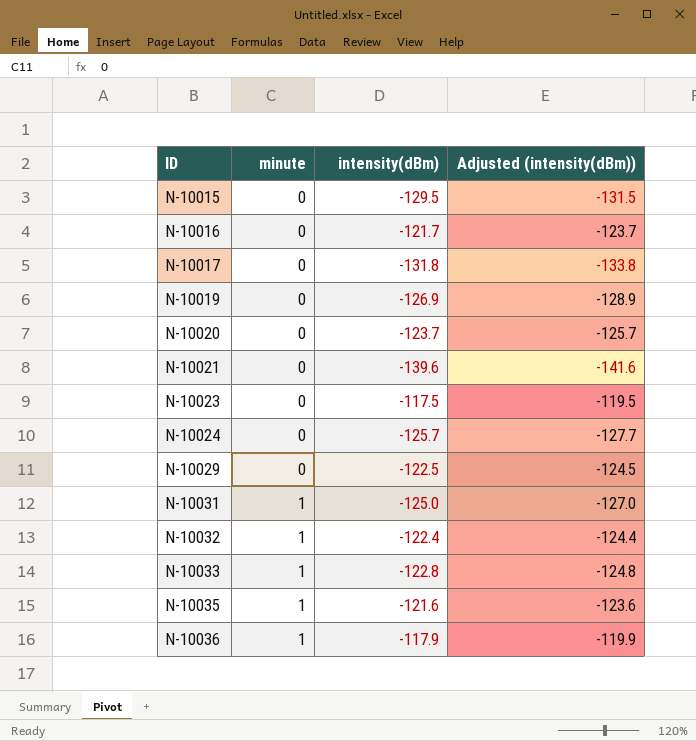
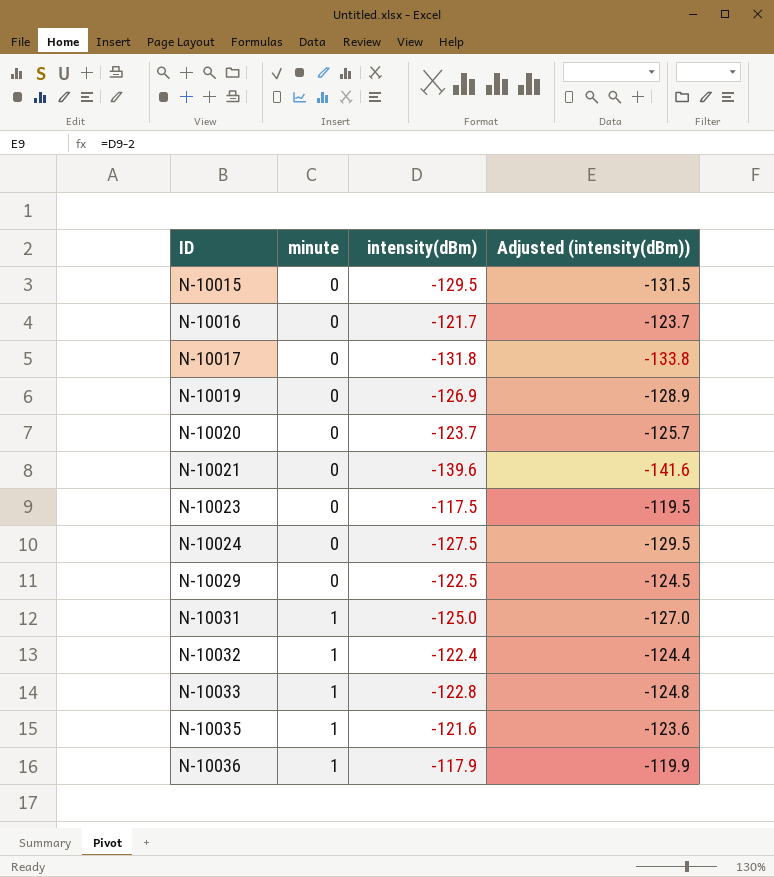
N-10024 | intensity(dBm): -125.7 -> -127.5
N-10024 | Adjusted (intensity(dBm)): -127.7 -> -129.5

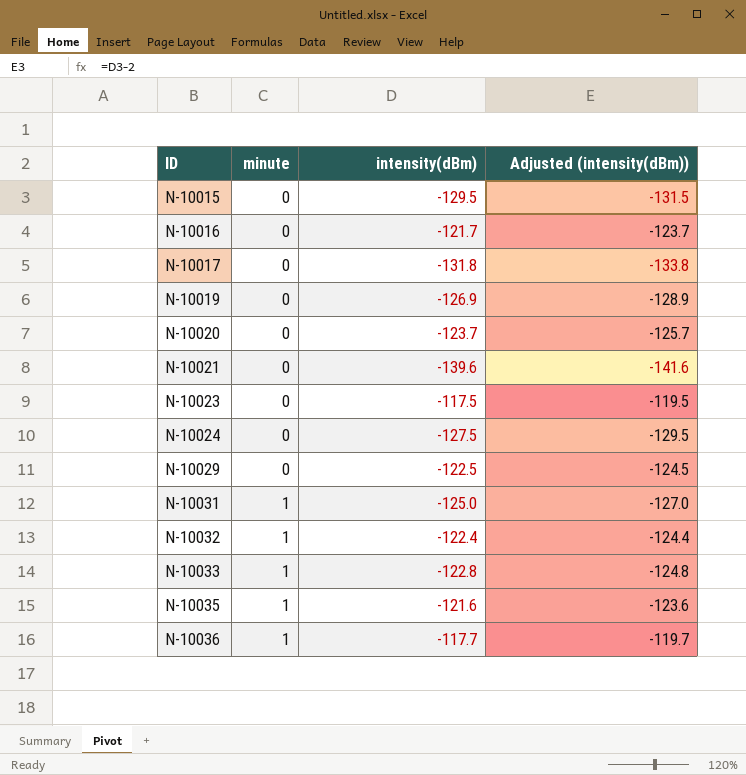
N-10036 | intensity(dBm): -117.9 -> -117.7
N-10036 | Adjusted (intensity(dBm)): -119.9 -> -119.7

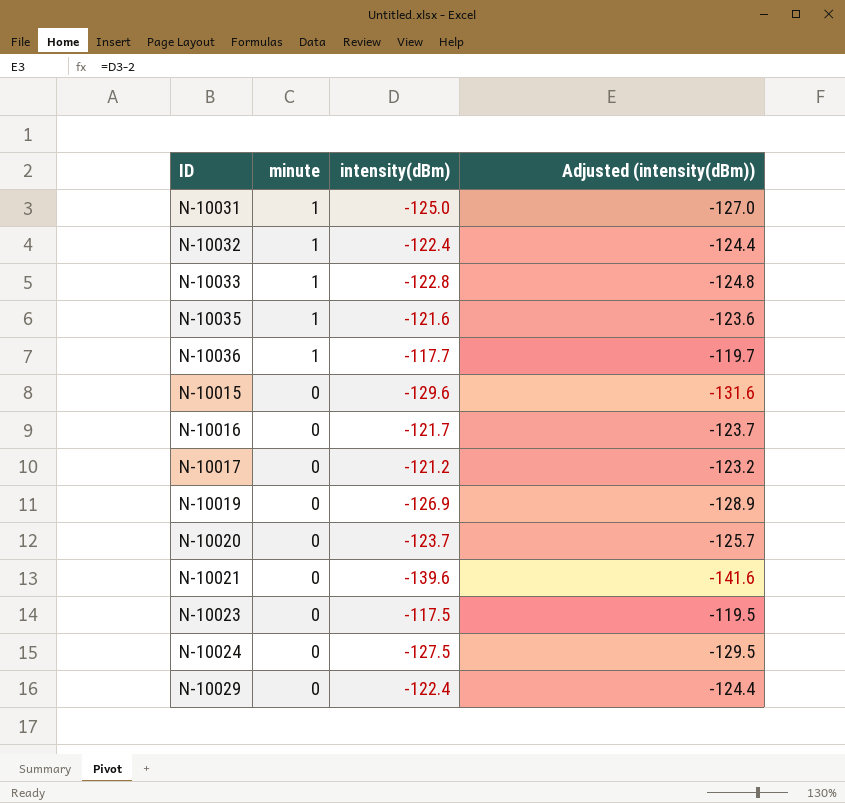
row order: ID ascending -> minute descending
N-10015 | intensity(dBm): -129.5 -> -129.6
N-10015 | Adjusted (intensity(dBm)): -131.5 -> -131.6
N-10017 | intensity(dBm): -131.8 -> -121.2
N-10017 | Adjusted (intensity(dBm)): -133.8 -> -123.2
N-10029 | intensity(dBm): -122.5 -> -122.4
N-10029 | Adjusted (intensity(dBm)): -124.5 -> -124.4

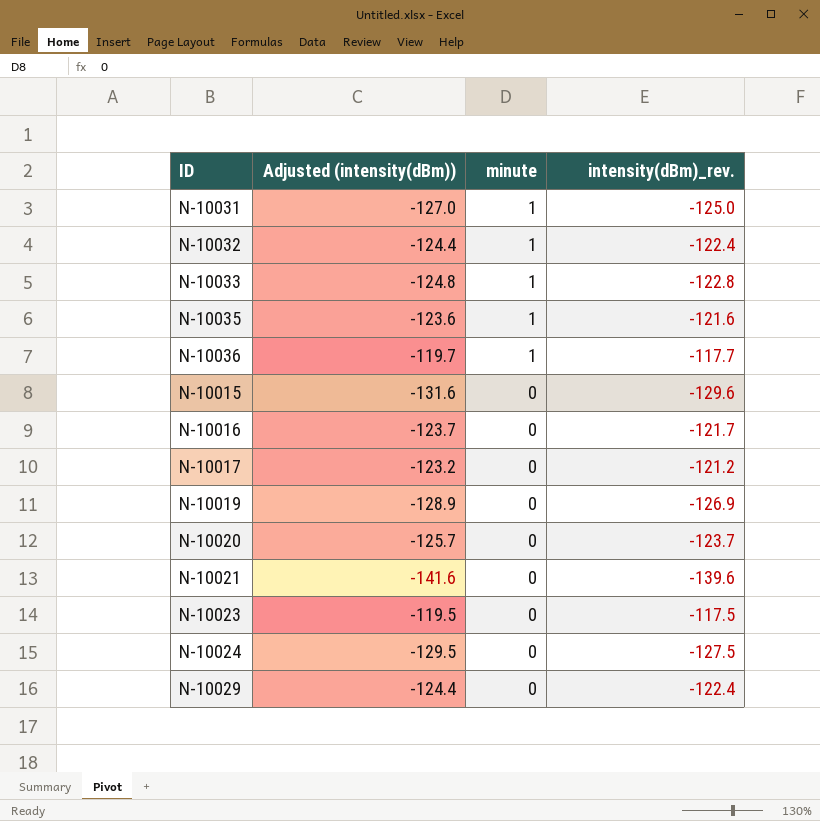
column Adjusted (intensity(dBm)) | position: 4 -> 2
column name: intensity(dBm) -> intensity(dBm)_rev.

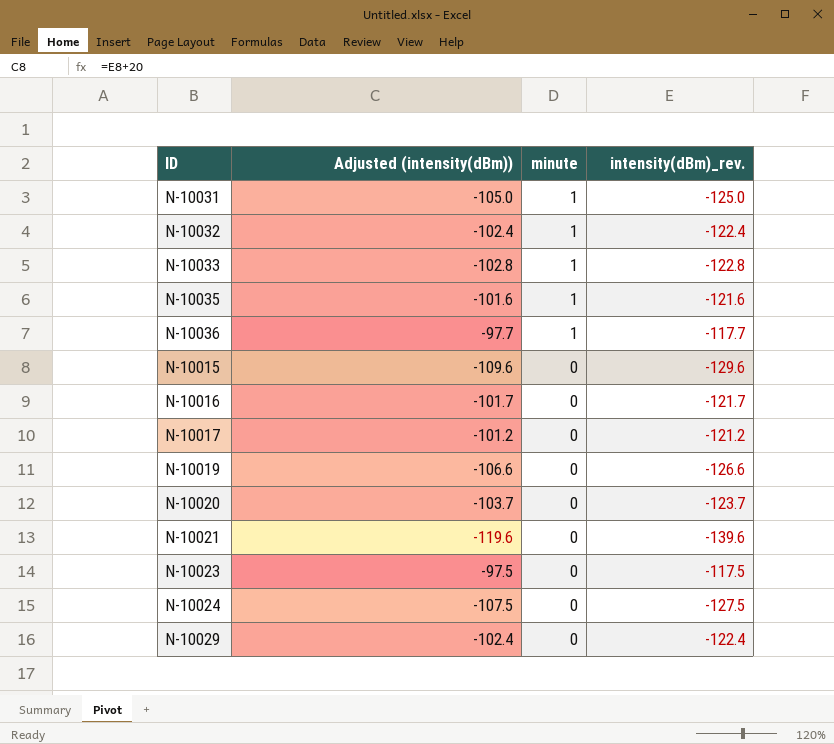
column Adjusted (intensity(dBm)) | formula: [intensity(dBm)_rev.] - 2 -> [intensity(dBm)_rev.] + 20
N-10019 | intensity(dBm)_rev.: -126.9 -> -126.6

